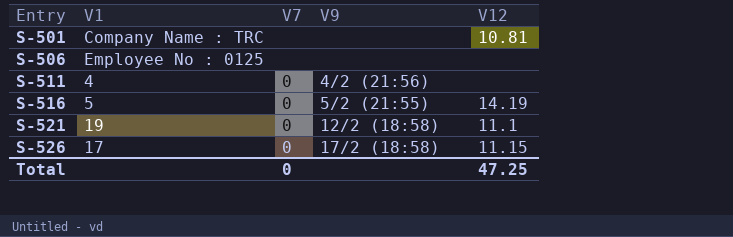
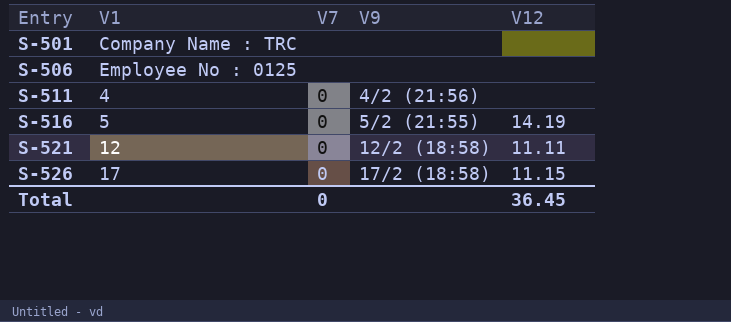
S-501 | V12: 10.81 -> none
S-521 | V1: 19 -> 12
S-521 | V12: 11.1 -> 11.11
Total | V12: 47.25 -> 36.45

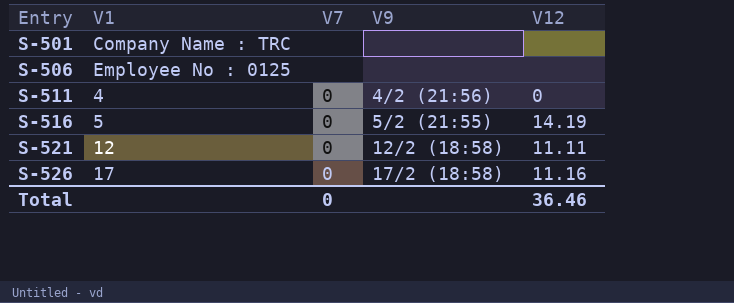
S-511 | V12: none -> 0
S-526 | V12: 11.15 -> 11.16
Total | V12: 36.45 -> 36.46

